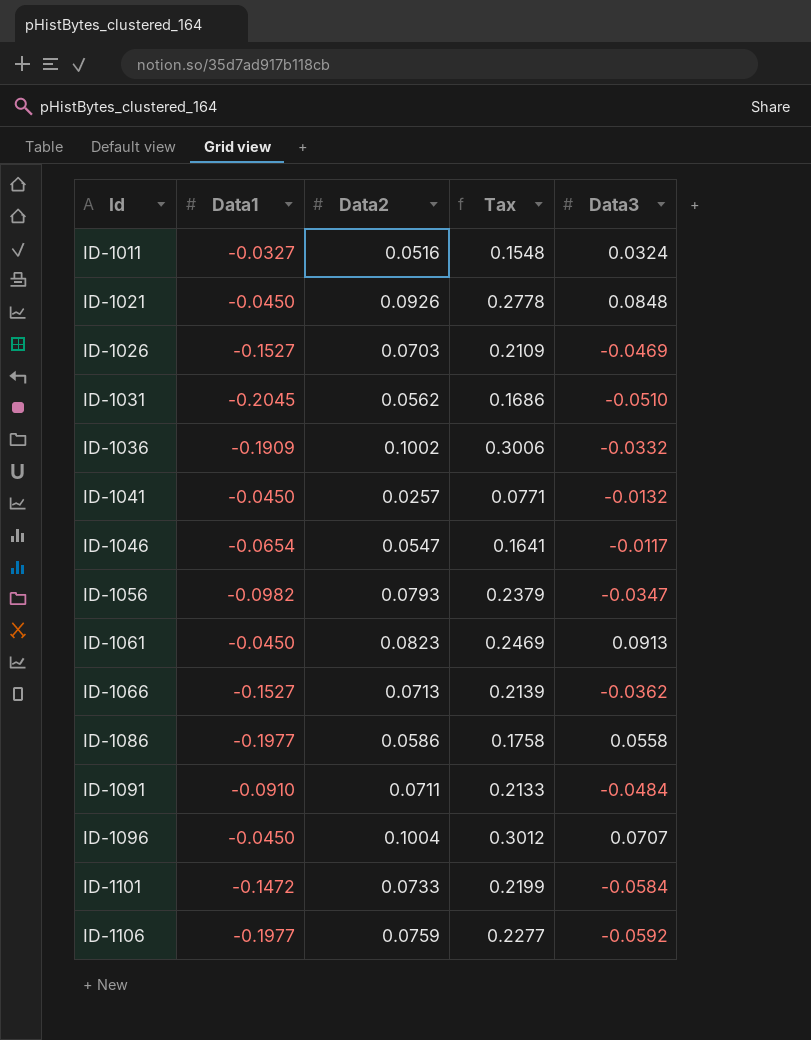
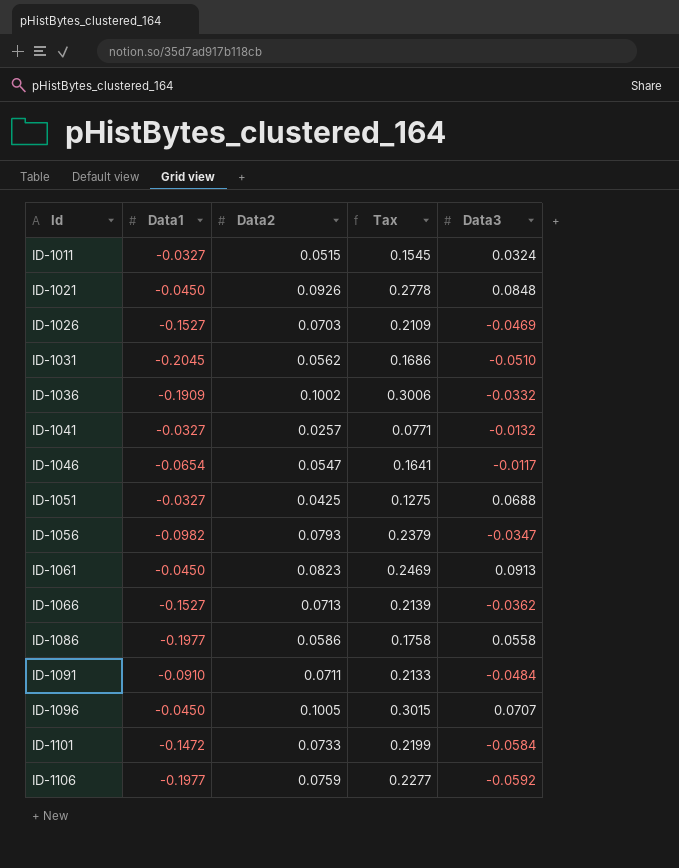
ID-1011 | Data2: 0.0516 -> 0.0515
ID-1011 | Tax: 0.1548 -> 0.1545
ID-1041 | Data1: -0.0450 -> -0.0327
row ID-1051: none -> -0.0327 | 0.0425 | 0.1275 | 0.0688
ID-1096 | Data2: 0.1004 -> 0.1005
ID-1096 | Tax: 0.3012 -> 0.3015

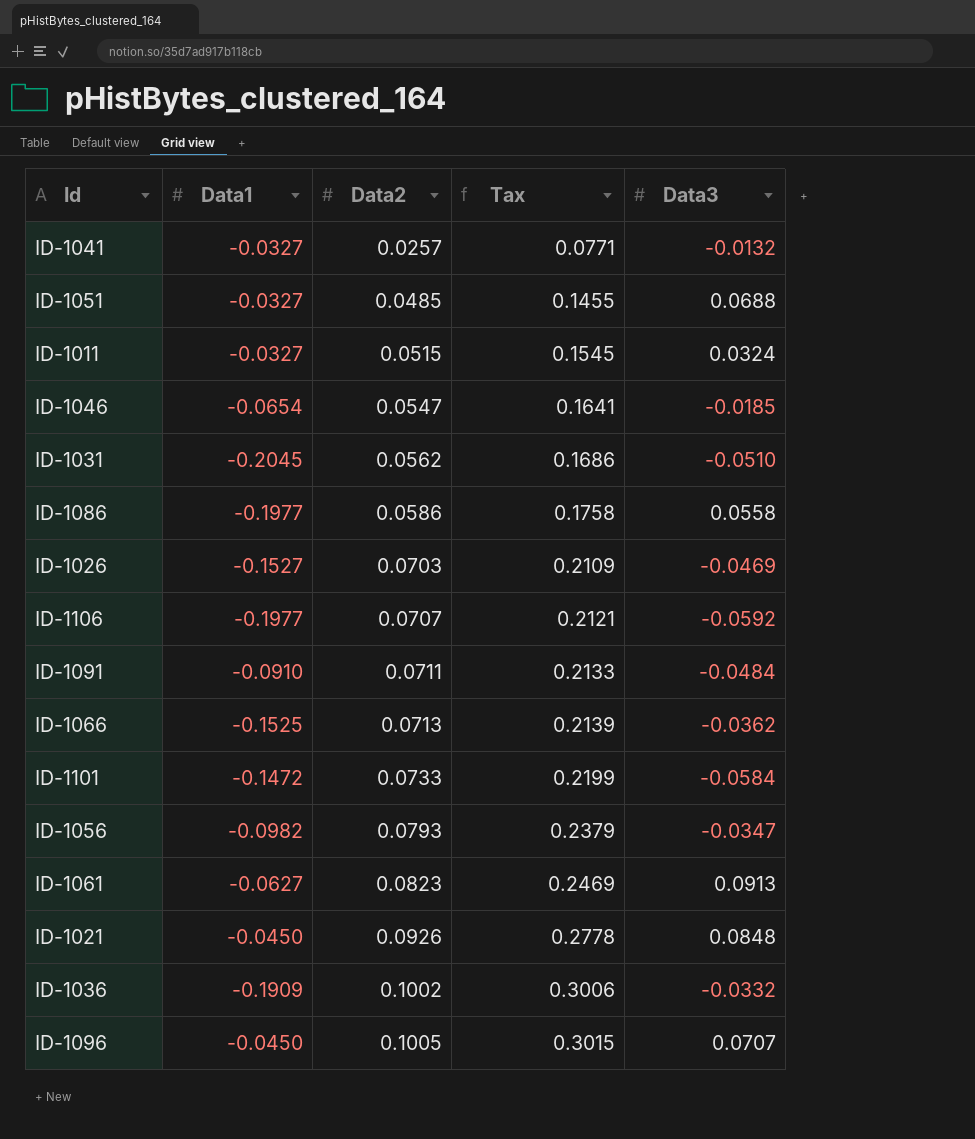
row order: Id ascending -> Data2 ascending
ID-1051 | Data2: 0.0425 -> 0.0485
ID-1051 | Tax: 0.1275 -> 0.1455
ID-1046 | Data3: -0.0117 -> -0.0185
ID-1106 | Data2: 0.0759 -> 0.0707
ID-1106 | Tax: 0.2277 -> 0.2121
ID-1066 | Data1: -0.1527 -> -0.1525
ID-1061 | Data1: -0.0450 -> -0.0627

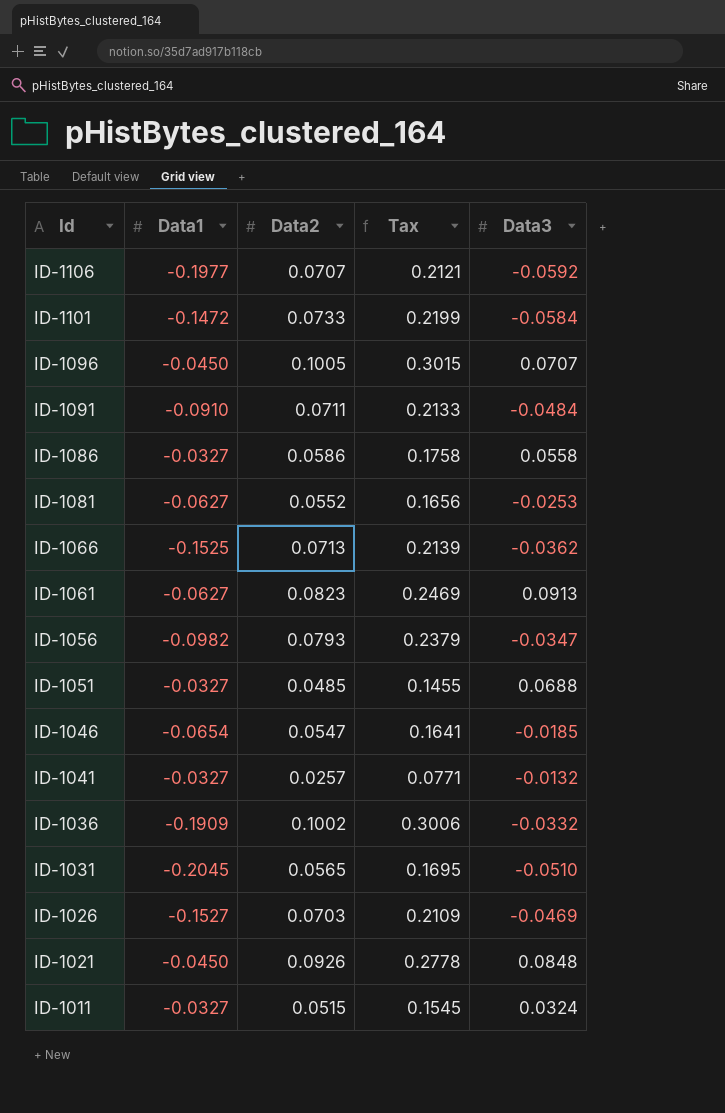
row order: Data2 ascending -> Id descending
ID-1086 | Data1: -0.1977 -> -0.0327
row ID-1081: none -> -0.0627 | 0.0552 | 0.1656 | -0.0253
ID-1031 | Data2: 0.0562 -> 0.0565
ID-1031 | Tax: 0.1686 -> 0.1695

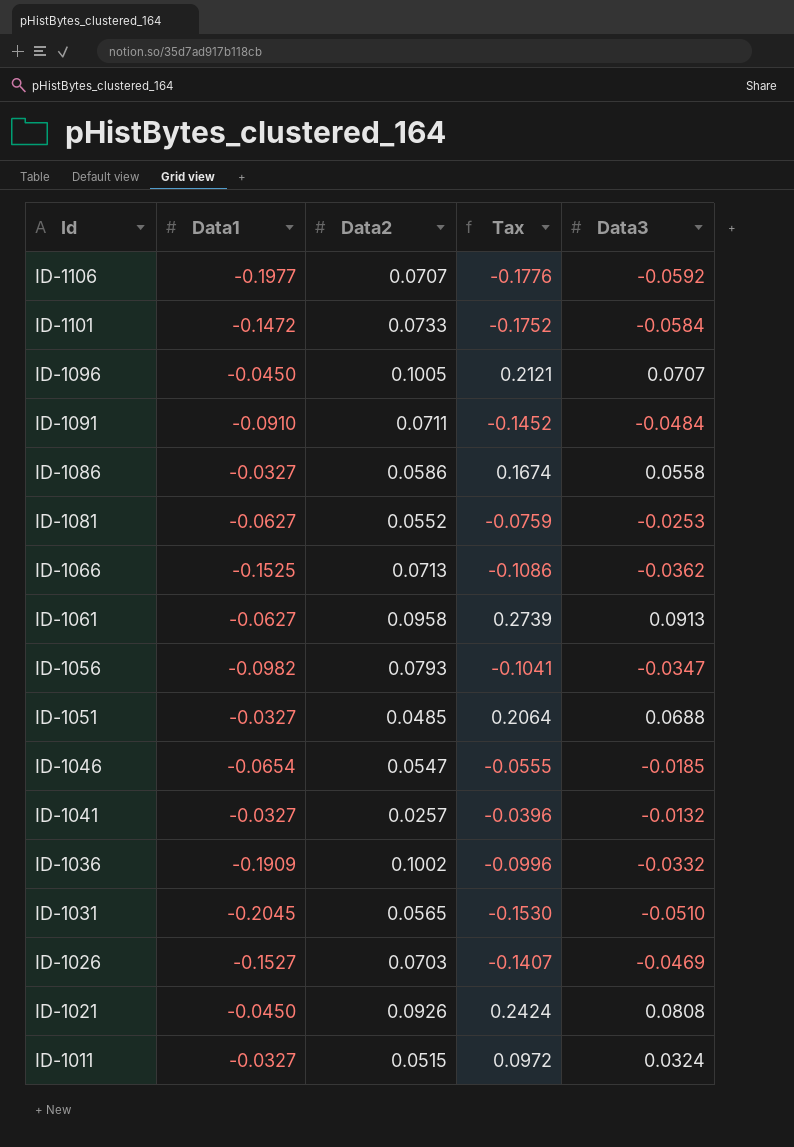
column Tax | formula: [Data2] * 3 -> [Data3] * 3
ID-1061 | Data2: 0.0823 -> 0.0958
ID-1021 | Data3: 0.0848 -> 0.0808

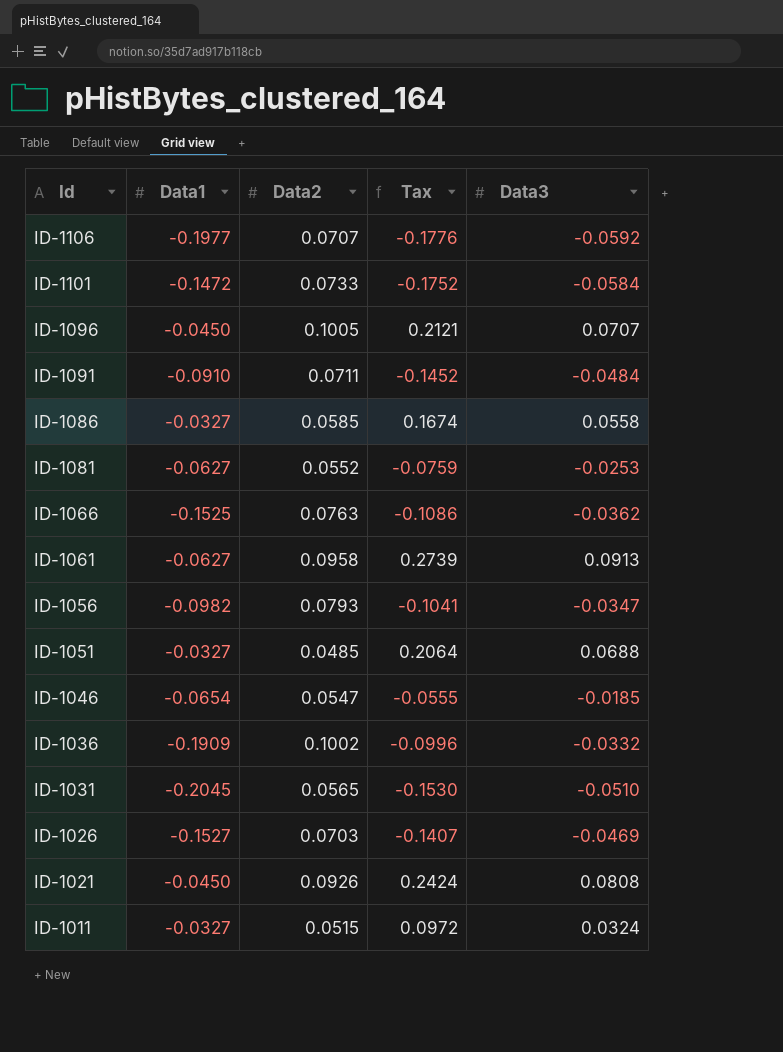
row ID-1041: -0.0327 | 0.0257 | -0.0396 | -0.0132 -> none
ID-1086 | Data2: 0.0586 -> 0.0585
ID-1066 | Data2: 0.0713 -> 0.0763

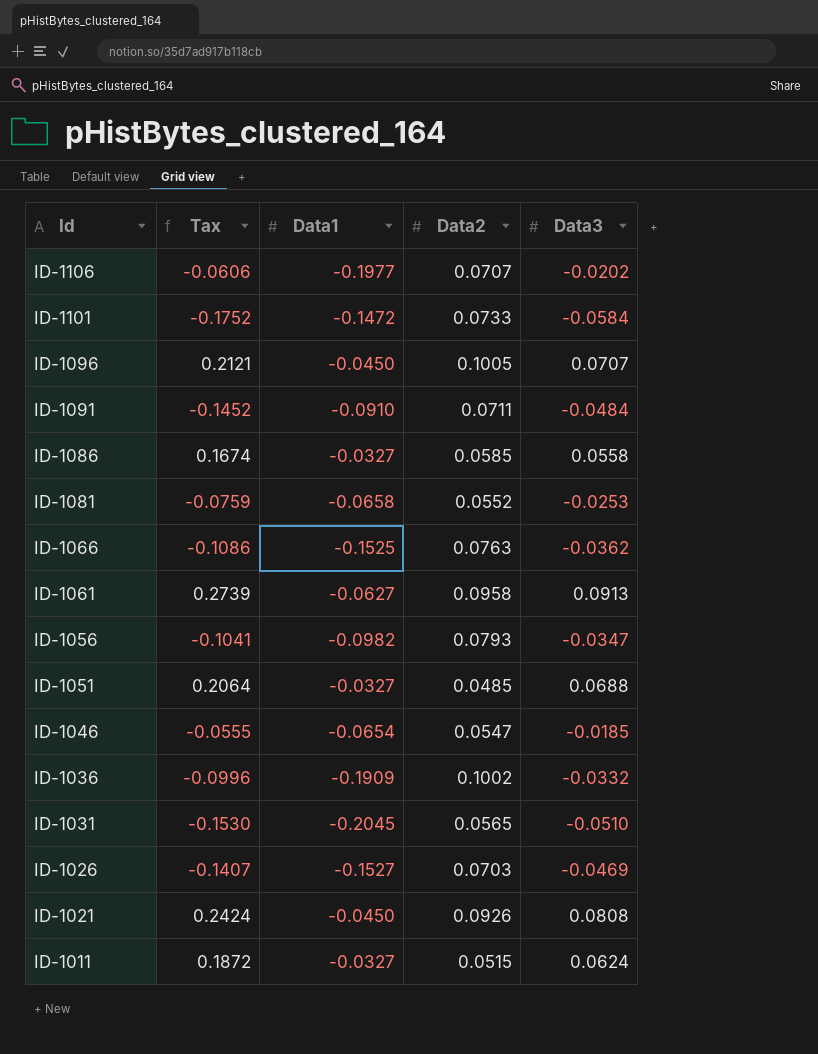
column Tax | position: 4 -> 2
ID-1106 | Tax: -0.1776 -> -0.0606
ID-1106 | Data3: -0.0592 -> -0.0202
ID-1081 | Data1: -0.0627 -> -0.0658
ID-1011 | Tax: 0.0972 -> 0.1872
ID-1011 | Data3: 0.0324 -> 0.0624

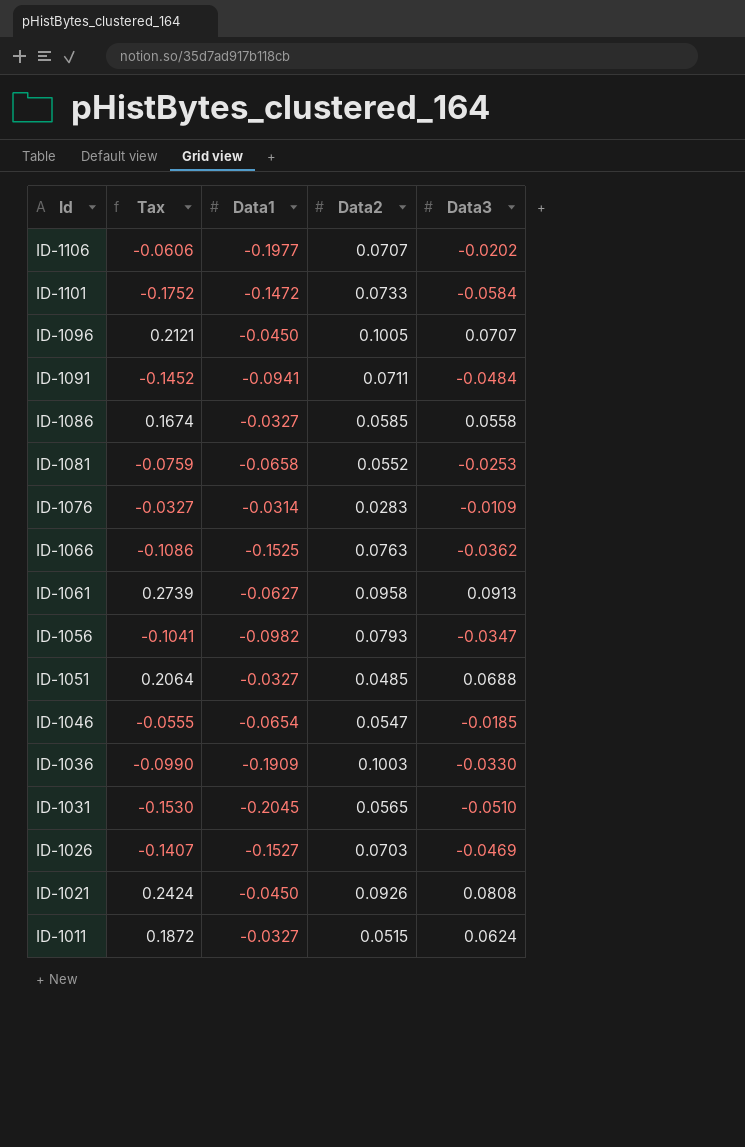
ID-1091 | Data1: -0.0910 -> -0.0941
row ID-1076: none -> -0.0327 | -0.0314 | 0.0283 | -0.0109
ID-1036 | Tax: -0.0996 -> -0.0990
ID-1036 | Data2: 0.1002 -> 0.1003
ID-1036 | Data3: -0.0332 -> -0.0330

